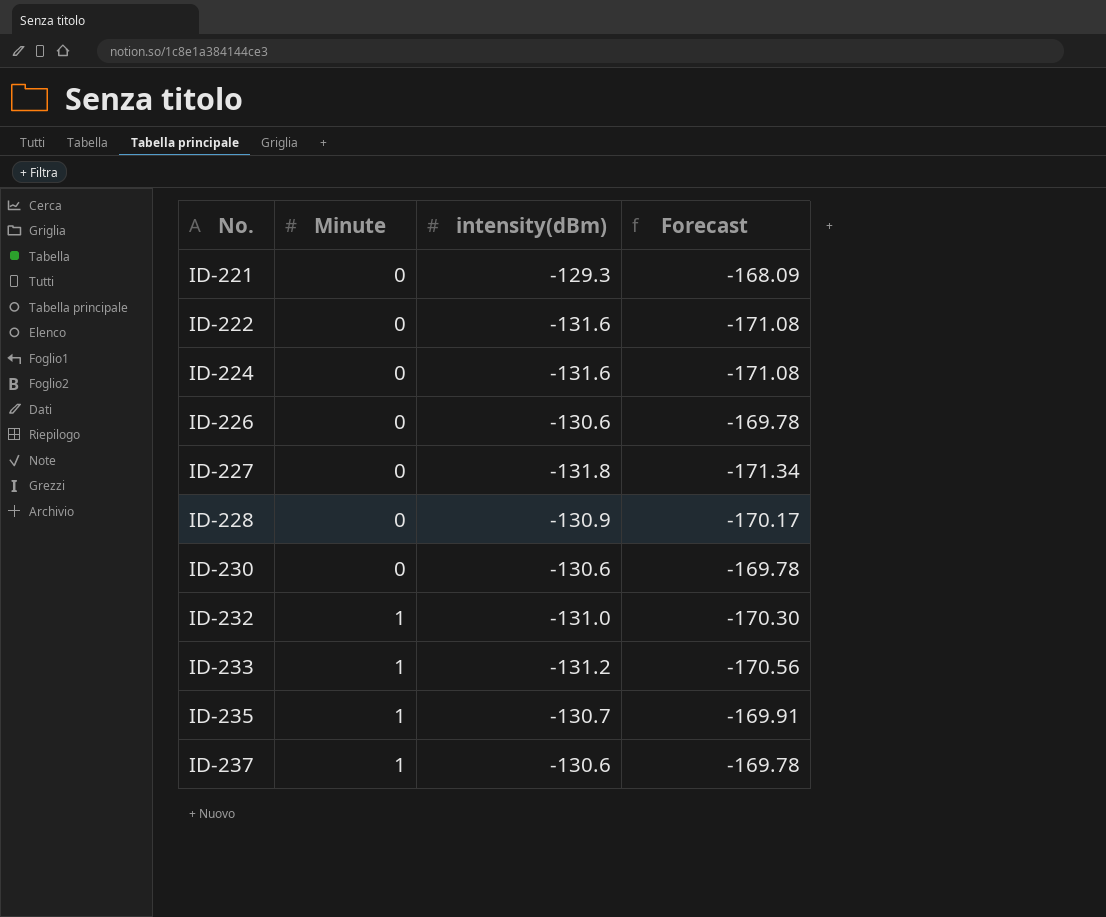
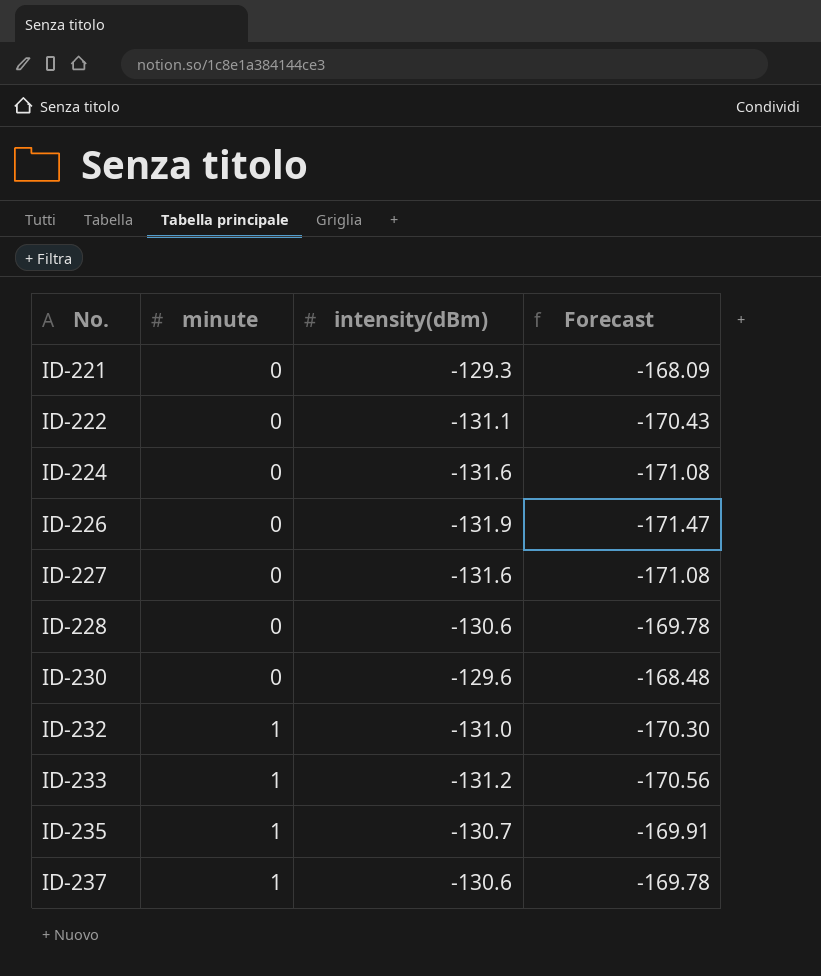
column name: Minute -> minute
ID-222 | intensity(dBm): -131.6 -> -131.1
ID-222 | Forecast: -171.08 -> -170.43
ID-226 | intensity(dBm): -130.6 -> -131.9
ID-226 | Forecast: -169.78 -> -171.47
ID-227 | intensity(dBm): -131.8 -> -131.6
ID-227 | Forecast: -171.34 -> -171.08
ID-228 | intensity(dBm): -130.9 -> -130.6
ID-228 | Forecast: -170.17 -> -169.78
ID-230 | intensity(dBm): -130.6 -> -129.6
ID-230 | Forecast: -169.78 -> -168.48

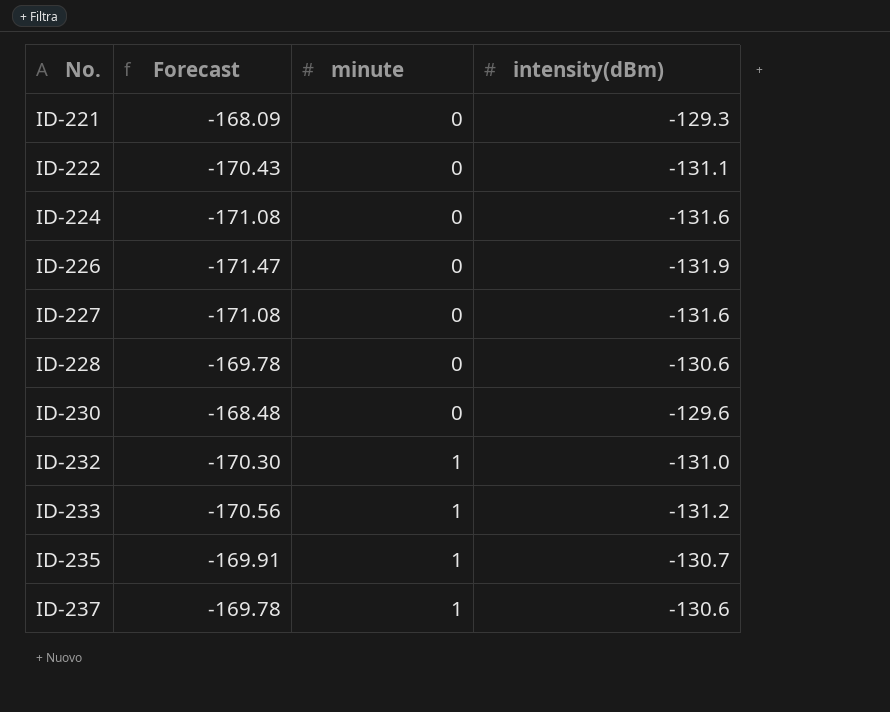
column Forecast | position: 4 -> 2

